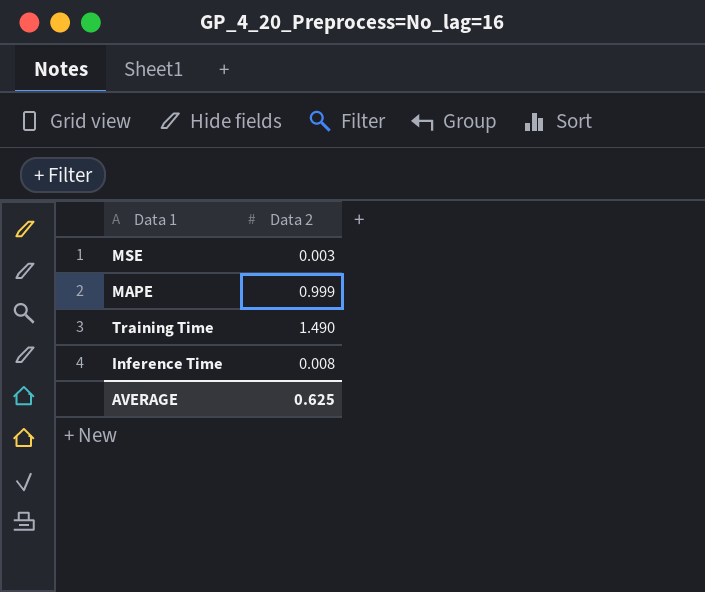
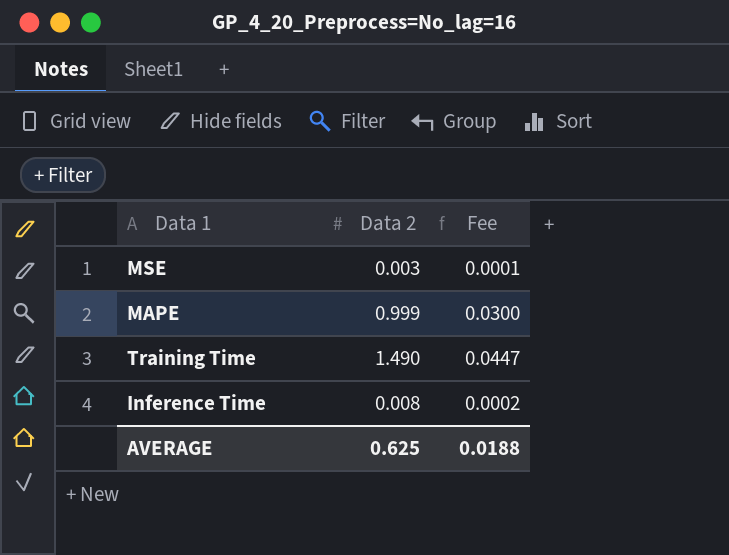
column Fee | formula: none -> [Data 2] * 0.03

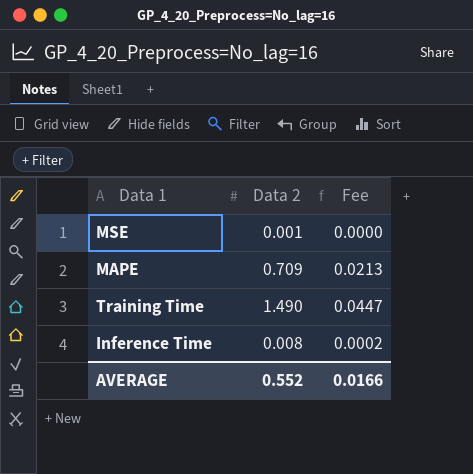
MSE | Data 2: 0.003 -> 0.001
MSE | Fee: 0.0001 -> 0.0000
MAPE | Data 2: 0.999 -> 0.709
MAPE | Fee: 0.0300 -> 0.0213
AVERAGE | Data 2: 0.625 -> 0.552
AVERAGE | Fee: 0.0188 -> 0.0166

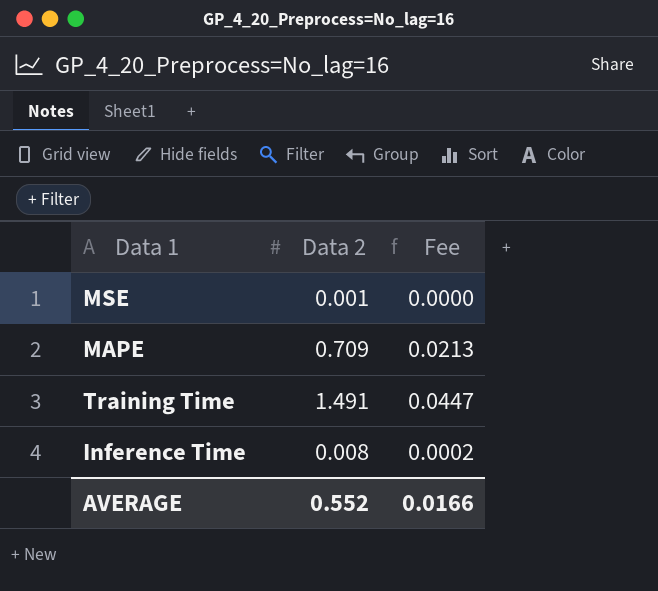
Training Time | Data 2: 1.490 -> 1.491

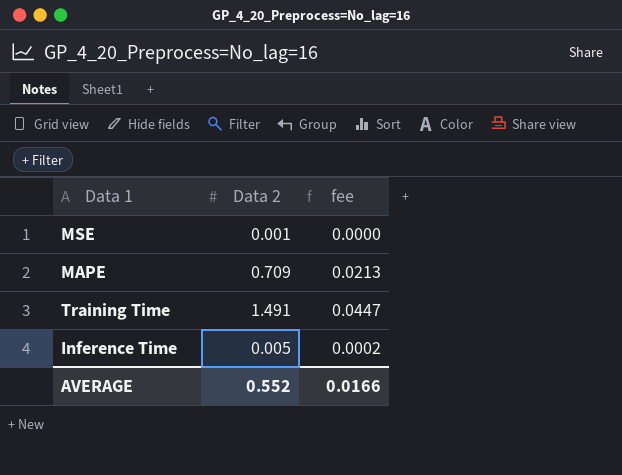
column name: Fee -> fee
Inference Time | Data 2: 0.008 -> 0.005

